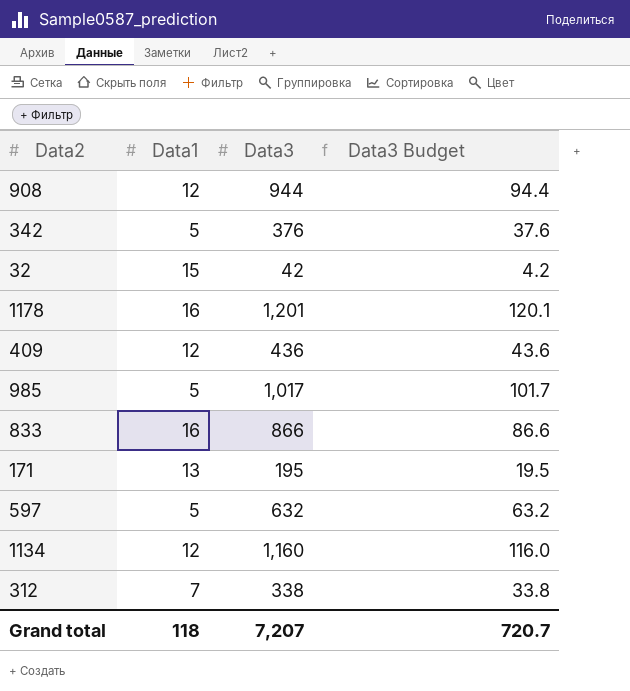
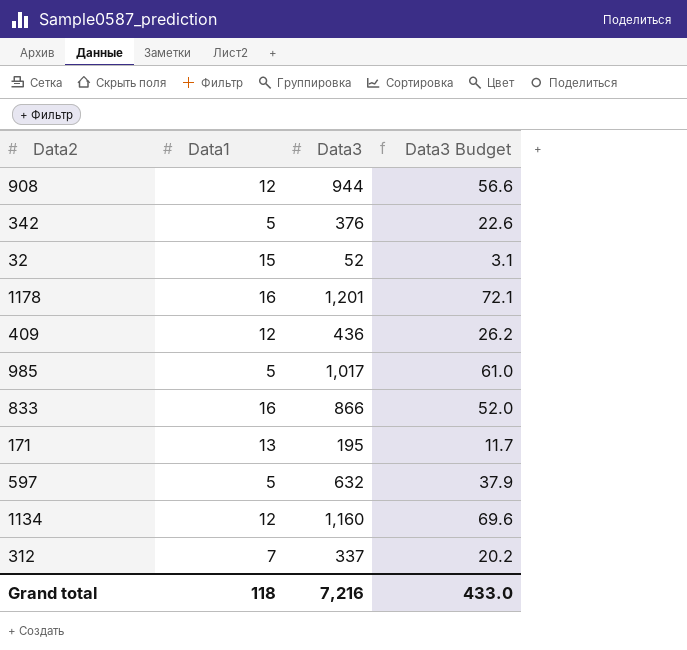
column Data3 Budget | formula: [Data3] * 0.1 -> [Data3] * 0.06
32 | Data3: 42 -> 52
312 | Data3: 338 -> 337
Grand total | Data3: 7,207 -> 7,216
Grand total | Data3 Budget: 720.7 -> 433.0

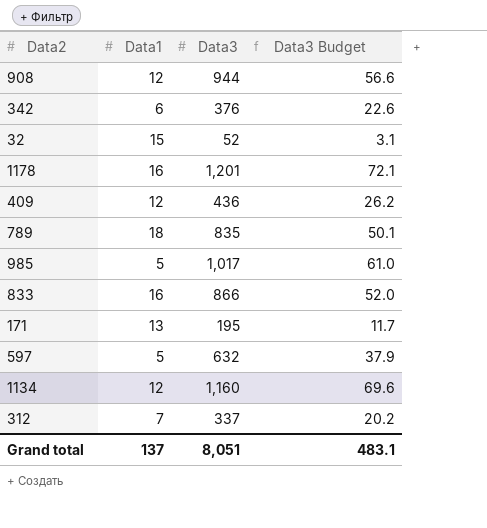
342 | Data1: 5 -> 6
row 789: none -> 18 | 835 | 50.1
Grand total | Data1: 118 -> 137
Grand total | Data3: 7,216 -> 8,051
Grand total | Data3 Budget: 433.0 -> 483.1

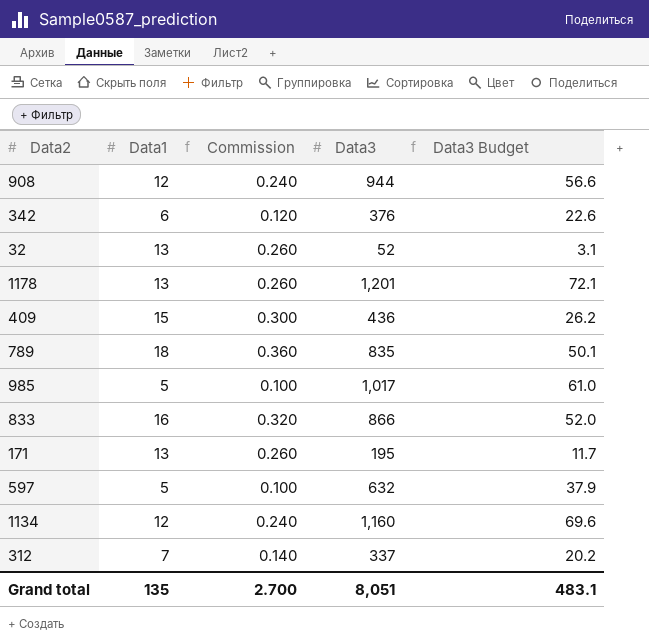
column Commission | formula: none -> [Data1] * 0.02
32 | Data1: 15 -> 13
1178 | Data1: 16 -> 13
409 | Data1: 12 -> 15
Grand total | Data1: 137 -> 135

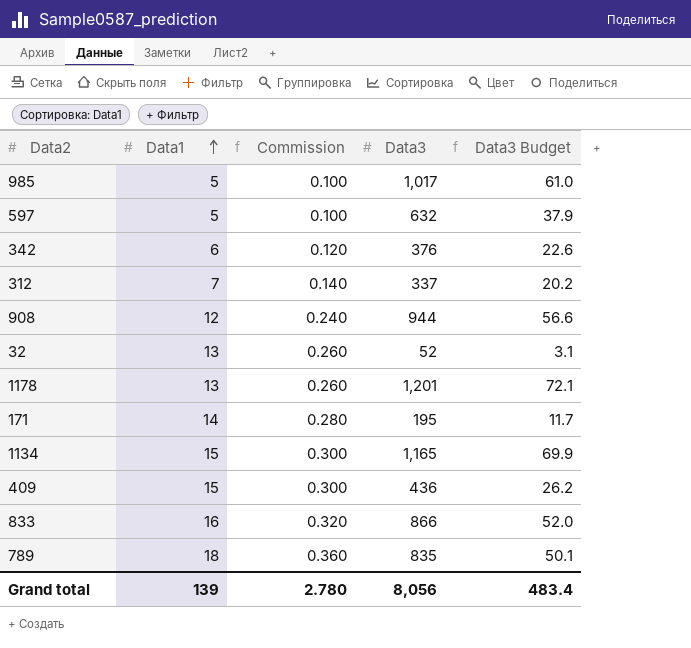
row order: none -> Data1 ascending
171 | Data1: 13 -> 14
171 | Commission: 0.260 -> 0.280
1134 | Data1: 12 -> 15
1134 | Commission: 0.240 -> 0.300
1134 | Data3: 1,160 -> 1,165
1134 | Data3 Budget: 69.6 -> 69.9
Grand total | Data1: 135 -> 139
Grand total | Commission: 2.700 -> 2.780
Grand total | Data3: 8,051 -> 8,056
Grand total | Data3 Budget: 483.1 -> 483.4

